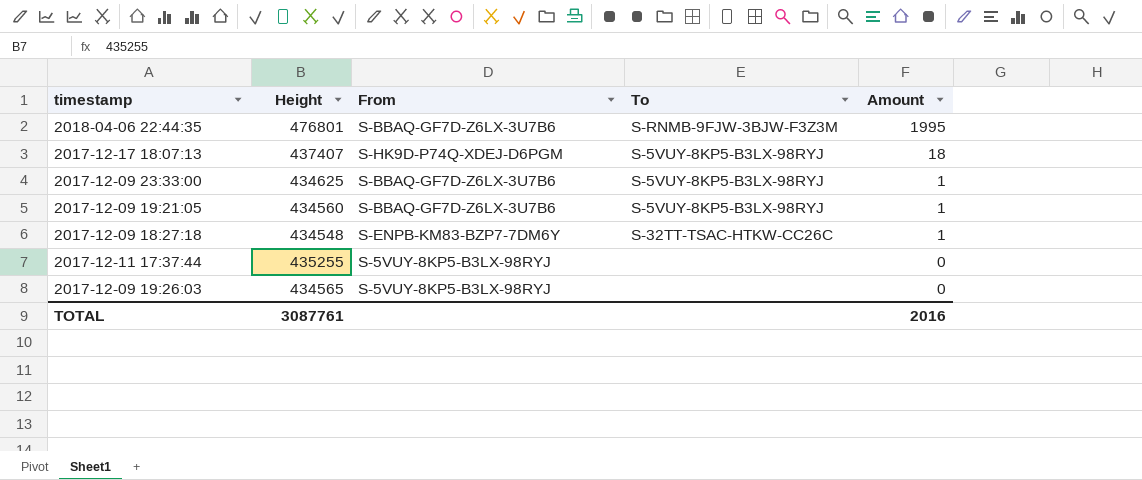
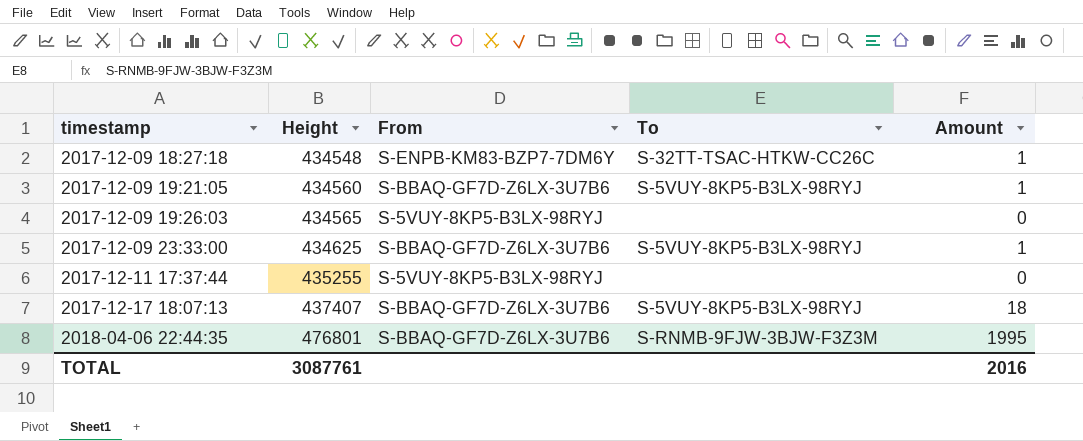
row order: Amount descending -> timestamp ascending
2017-12-17 18:07:13 | From: S-HK9D-P74Q-XDEJ-D6PGM -> S-BBAQ-GF7D-Z6LX-3U7B6

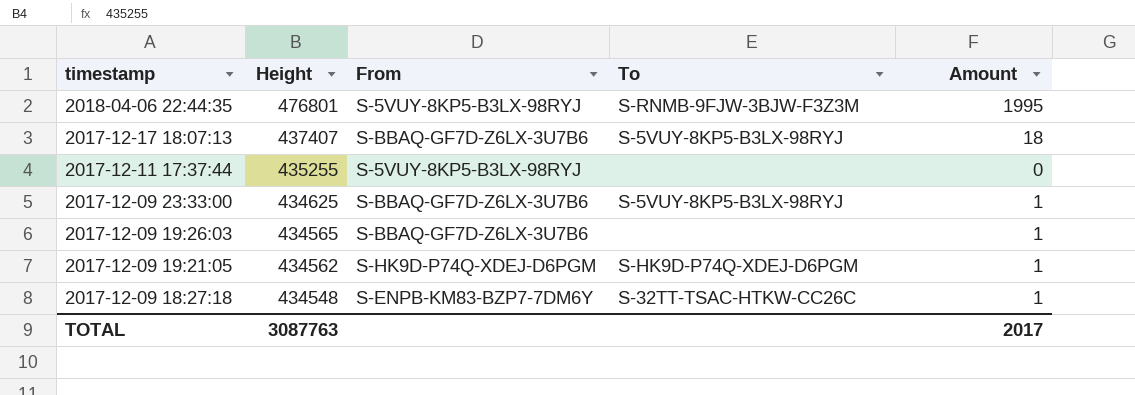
row order: timestamp ascending -> timestamp descending
2018-04-06 22:44:35 | From: S-BBAQ-GF7D-Z6LX-3U7B6 -> S-5VUY-8KP5-B3LX-98RYJ
2017-12-09 19:26:03 | From: S-5VUY-8KP5-B3LX-98RYJ -> S-BBAQ-GF7D-Z6LX-3U7B6
2017-12-09 19:26:03 | Amount: 0 -> 1
2017-12-09 19:21:05 | Height: 434560 -> 434562
2017-12-09 19:21:05 | From: S-BBAQ-GF7D-Z6LX-3U7B6 -> S-HK9D-P74Q-XDEJ-D6PGM
2017-12-09 19:21:05 | To: S-5VUY-8KP5-B3LX-98RYJ -> S-HK9D-P74Q-XDEJ-D6PGM
TOTAL | Height: 3087761 -> 3087763
TOTAL | Amount: 2016 -> 2017

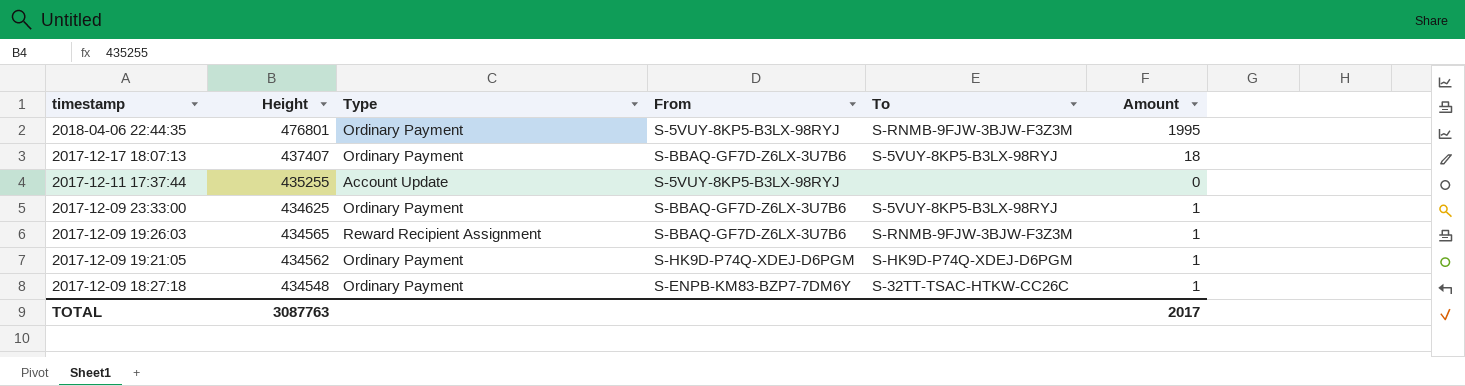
column Type | position: none -> 3
2017-12-09 19:26:03 | To: none -> S-RNMB-9FJW-3BJW-F3Z3M

